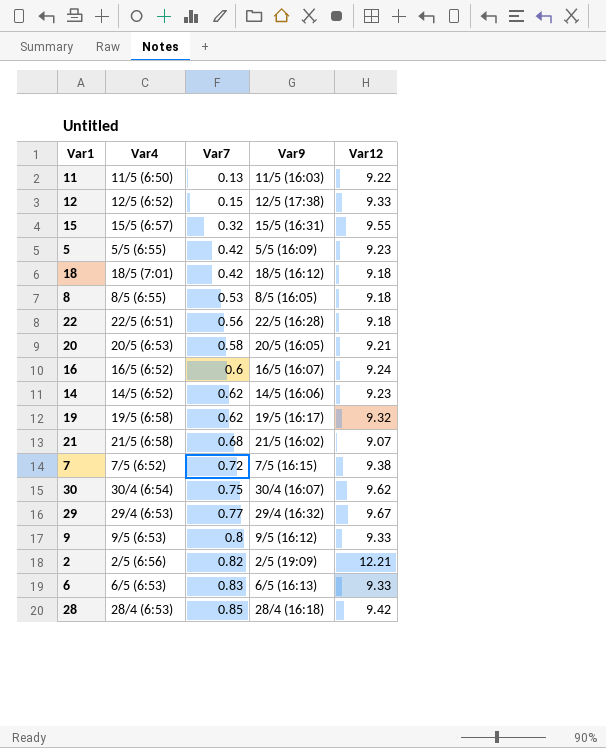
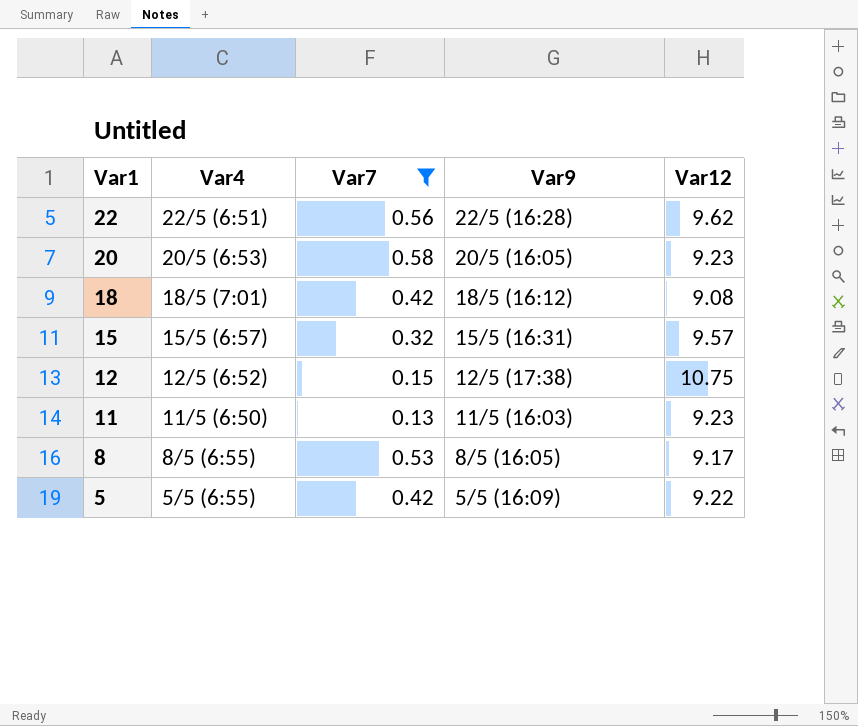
filter: none -> Var7 <= 0.58
row order: Var7 ascending -> Var1 descending
22 | Var12: 9.18 -> 9.62
20 | Var12: 9.21 -> 9.23
18 | Var12: 9.18 -> 9.08
15 | Var12: 9.55 -> 9.57
12 | Var12: 9.33 -> 10.75
11 | Var12: 9.22 -> 9.23
8 | Var12: 9.18 -> 9.17
5 | Var12: 9.23 -> 9.22

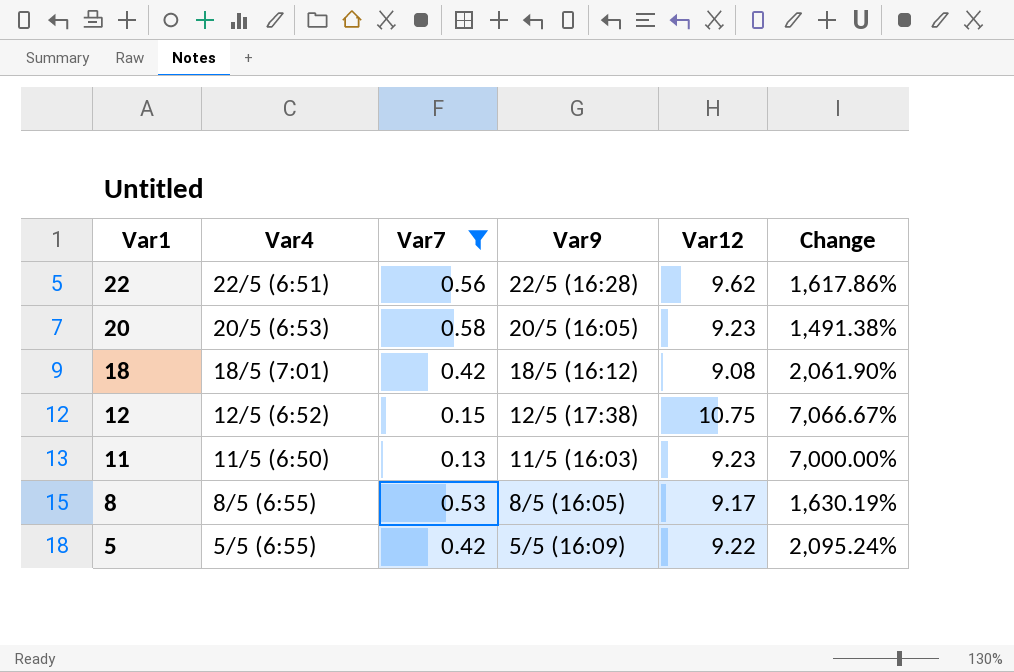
column Change | formula: none -> ([Var12] - [Var7]) / [Var7]
row 15: 15/5 (6:57) | 0.32 | 15/5 (16:31) | 9.57 -> none

